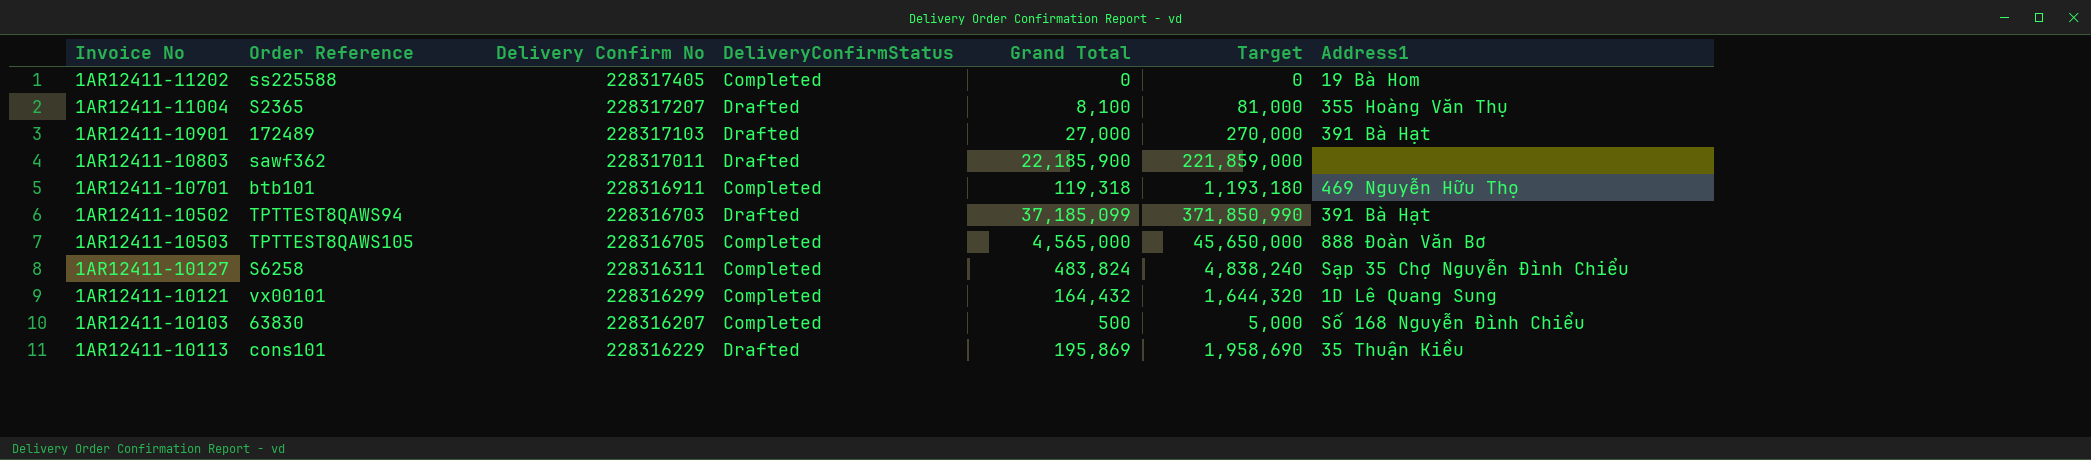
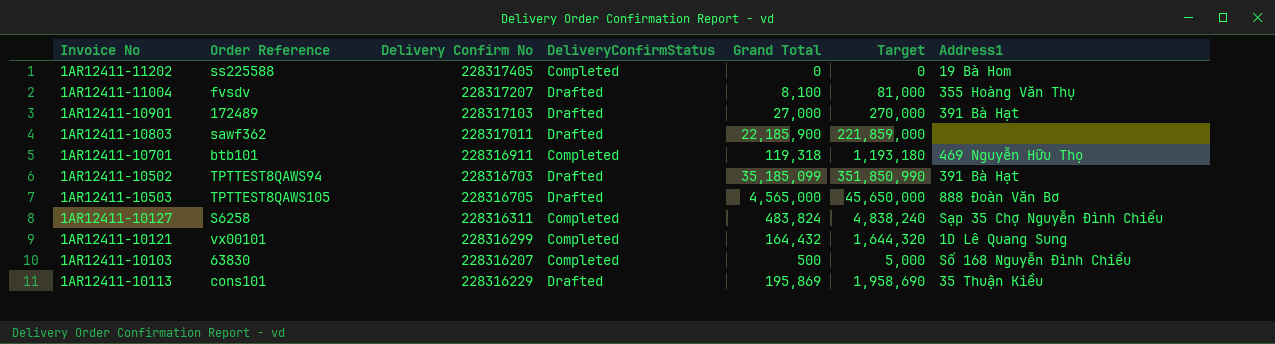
1AR12411-11004 | Order Reference: S2365 -> fvsdv
1AR12411-10502 | Grand Total: 37,185,099 -> 35,185,099
1AR12411-10502 | Target: 371,850,990 -> 351,850,990
1AR12411-10503 | DeliveryConfirmStatus: Completed -> Drafted

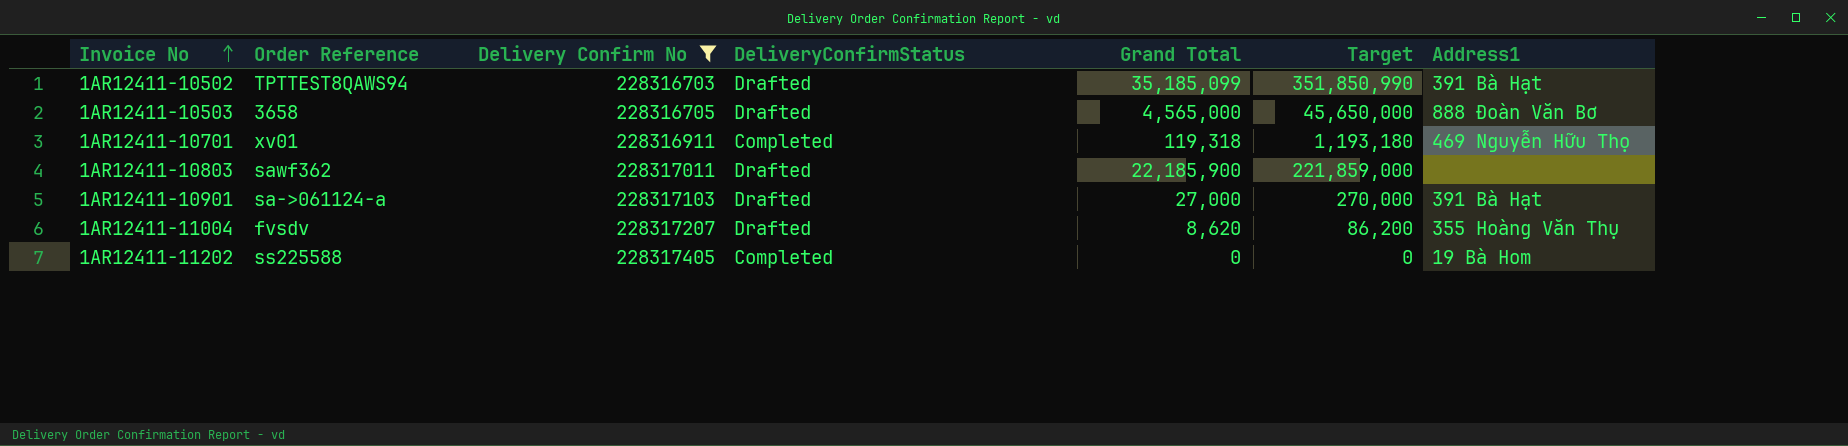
filter: none -> Delivery Confirm No >= 228316703
row order: none -> Invoice No ascending
1AR12411-10503 | Order Reference: TPTTEST8QAWS105 -> 3658
1AR12411-10701 | Order Reference: btb101 -> xv01
1AR12411-10901 | Order Reference: 172489 -> sa->061124-a
1AR12411-11004 | Grand Total: 8,100 -> 8,620
1AR12411-11004 | Target: 81,000 -> 86,200

